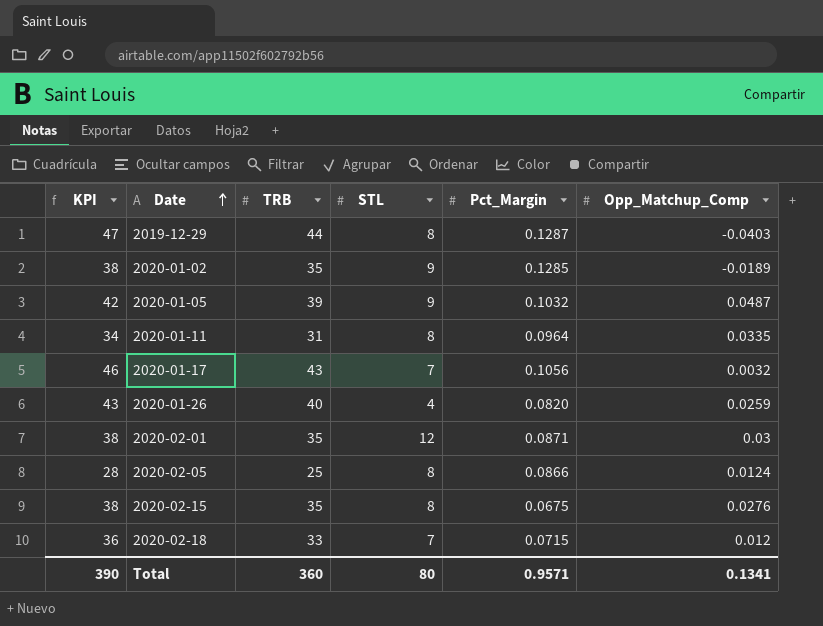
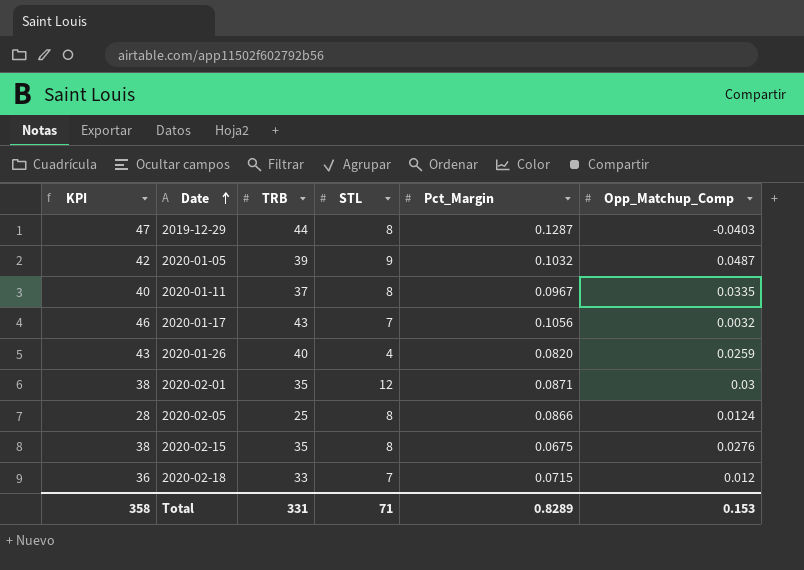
row 2020-01-02: 38 | 35 | 9 | 0.1285 | -0.0189 -> none
2020-01-11 | KPI: 34 -> 40
2020-01-11 | TRB: 31 -> 37
2020-01-11 | Pct_Margin: 0.0964 -> 0.0967
Total | KPI: 390 -> 358
Total | TRB: 360 -> 331
Total | STL: 80 -> 71
Total | Pct_Margin: 0.9571 -> 0.8289
Total | Opp_Matchup_Comp: 0.1341 -> 0.153

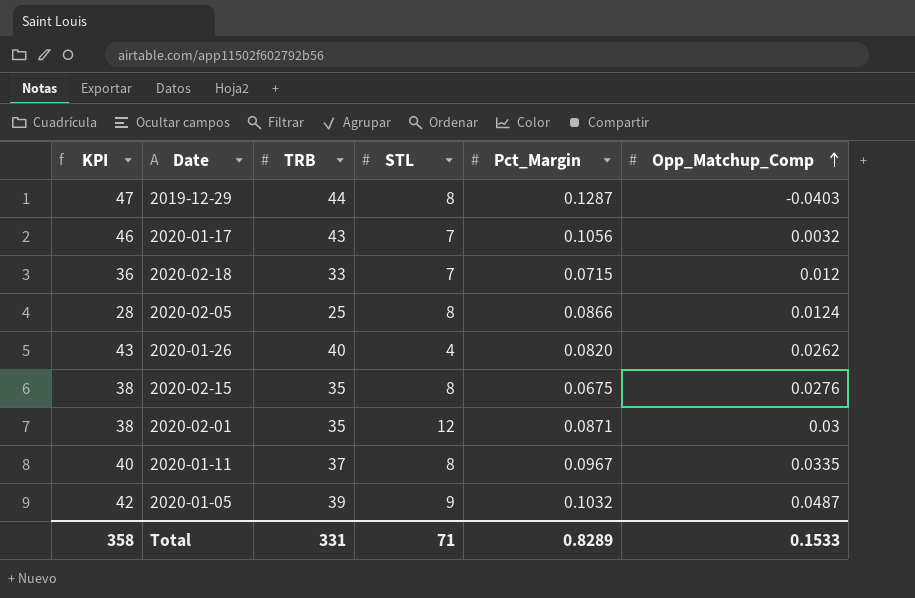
row order: Date ascending -> Opp_Matchup_Comp ascending
2020-01-26 | Opp_Matchup_Comp: 0.0259 -> 0.0262
Total | Opp_Matchup_Comp: 0.153 -> 0.1533

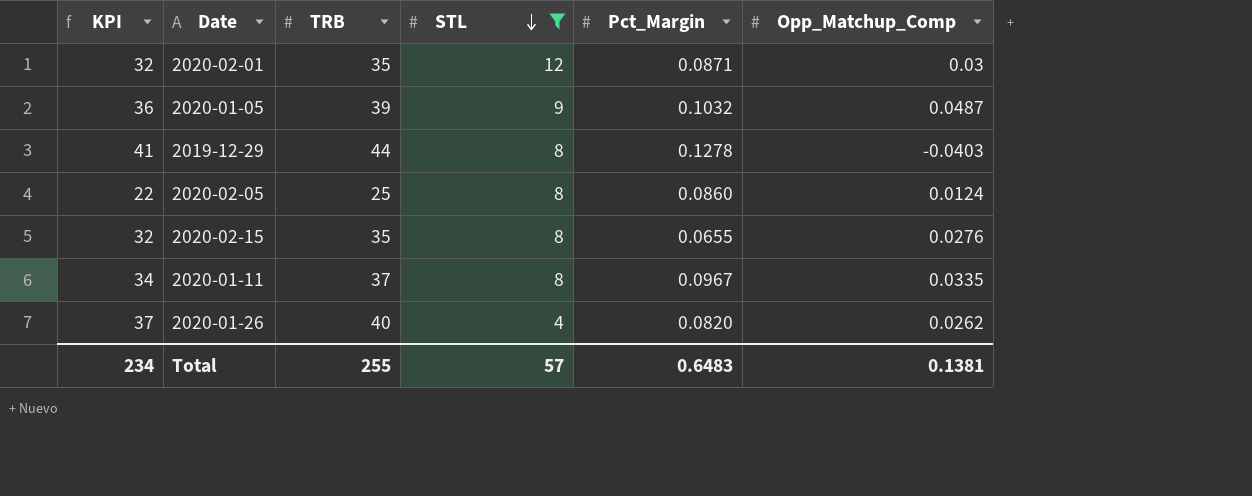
filter: none -> STL != 7
row order: Opp_Matchup_Comp ascending -> STL descending
column KPI | formula: [TRB] + 3 -> [TRB] - 3
2019-12-29 | Pct_Margin: 0.1287 -> 0.1278
2020-02-05 | Pct_Margin: 0.0866 -> 0.0860
2020-02-15 | Pct_Margin: 0.0675 -> 0.0655
Total | KPI: 358 -> 234
Total | TRB: 331 -> 255
Total | STL: 71 -> 57
Total | Pct_Margin: 0.8289 -> 0.6483
Total | Opp_Matchup_Comp: 0.1533 -> 0.1381

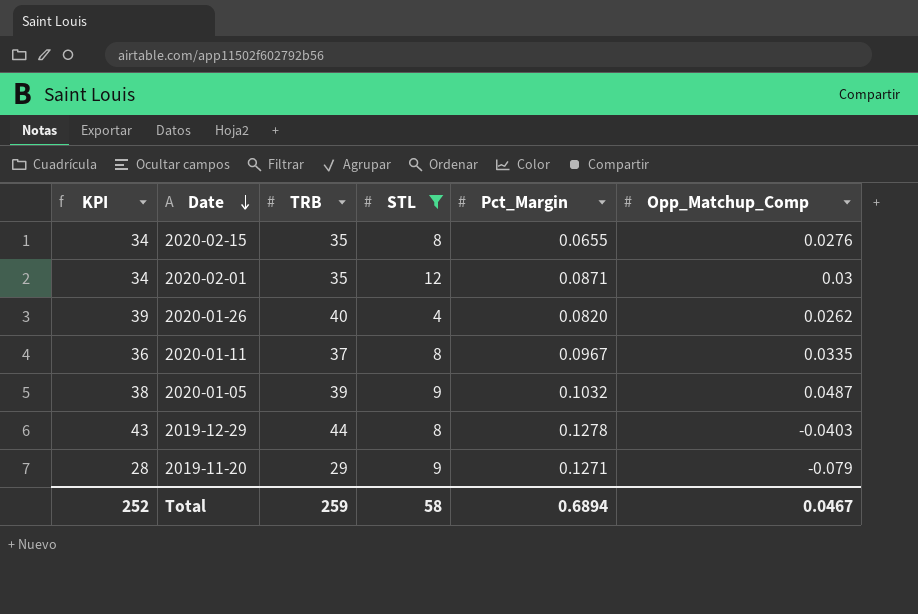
row order: STL descending -> Date descending
column KPI | formula: [TRB] - 3 -> [TRB] - 1
row 2020-02-05: 22 | 25 | 8 | 0.0860 | 0.0124 -> none
row 2019-11-20: none -> 28 | 29 | 9 | 0.1271 | -0.079
Total | KPI: 234 -> 252
Total | TRB: 255 -> 259
Total | STL: 57 -> 58
Total | Pct_Margin: 0.6483 -> 0.6894
Total | Opp_Matchup_Comp: 0.1381 -> 0.0467

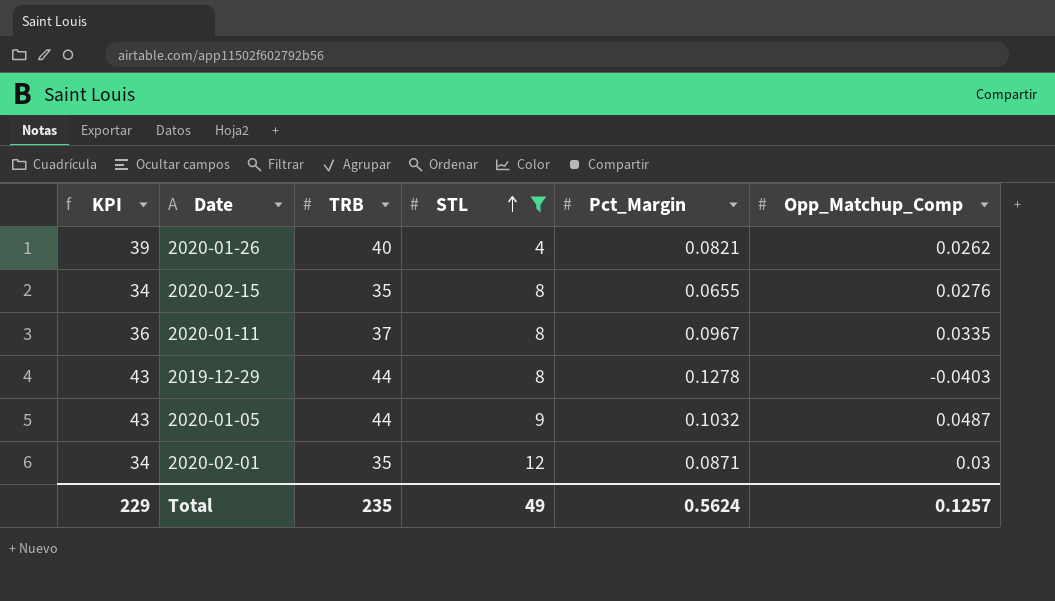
row order: Date descending -> STL ascending
row 2019-11-20: 28 | 29 | 9 | 0.1271 | -0.079 -> none
2020-01-26 | Pct_Margin: 0.0820 -> 0.0821
2020-01-05 | KPI: 38 -> 43
2020-01-05 | TRB: 39 -> 44
Total | KPI: 252 -> 229
Total | TRB: 259 -> 235
Total | STL: 58 -> 49
Total | Pct_Margin: 0.6894 -> 0.5624
Total | Opp_Matchup_Comp: 0.0467 -> 0.1257

